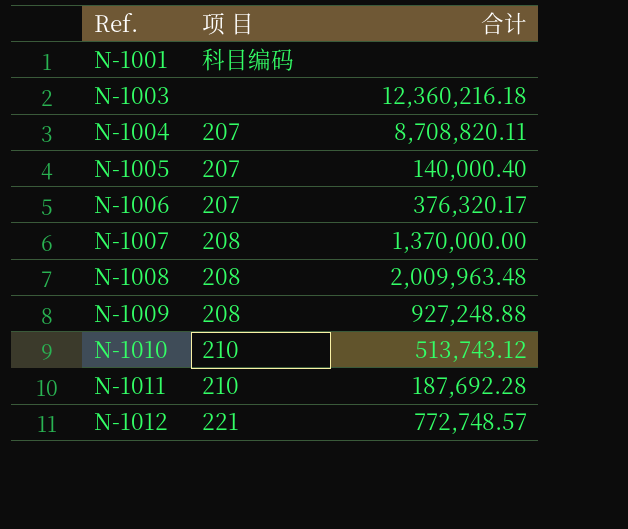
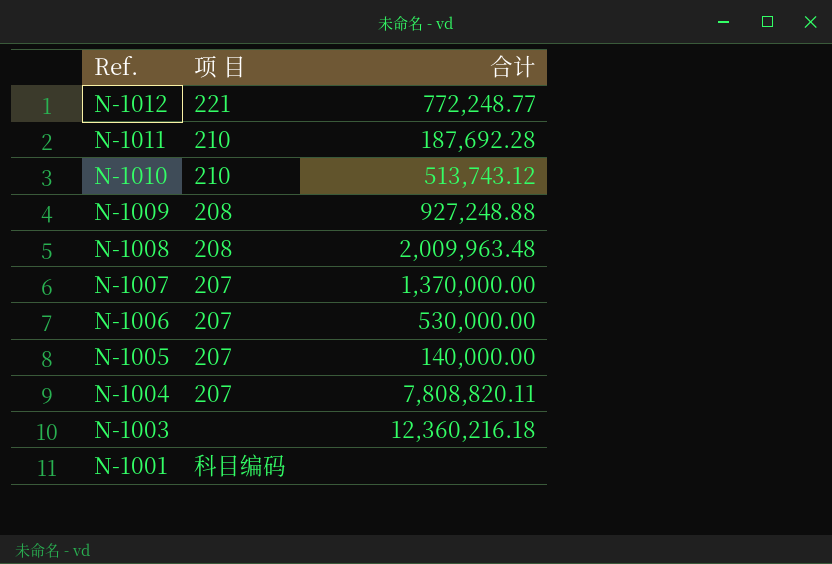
row order: Ref. ascending -> Ref. descending
N-1012 | 合计: 772,748.57 -> 772,248.77
N-1007 | 项 目: 208 -> 207
N-1006 | 合计: 376,320.17 -> 530,000.00
N-1005 | 合计: 140,000.40 -> 140,000.00
N-1004 | 合计: 8,708,820.11 -> 7,808,820.11

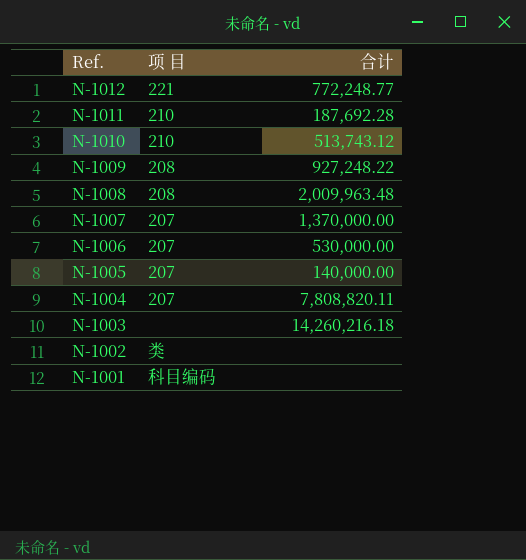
N-1009 | 合计: 927,248.88 -> 927,248.22
N-1003 | 合计: 12,360,216.18 -> 14,260,216.18
row N-1002: none -> 类 | none

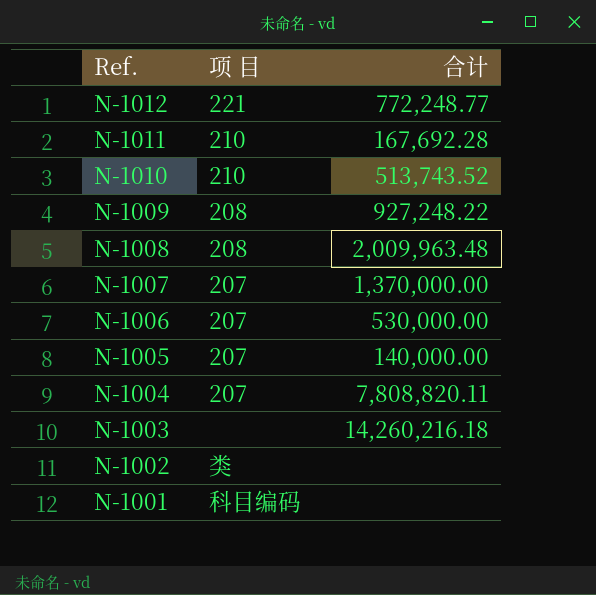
N-1011 | 合计: 187,692.28 -> 167,692.28
N-1010 | 合计: 513,743.12 -> 513,743.52

